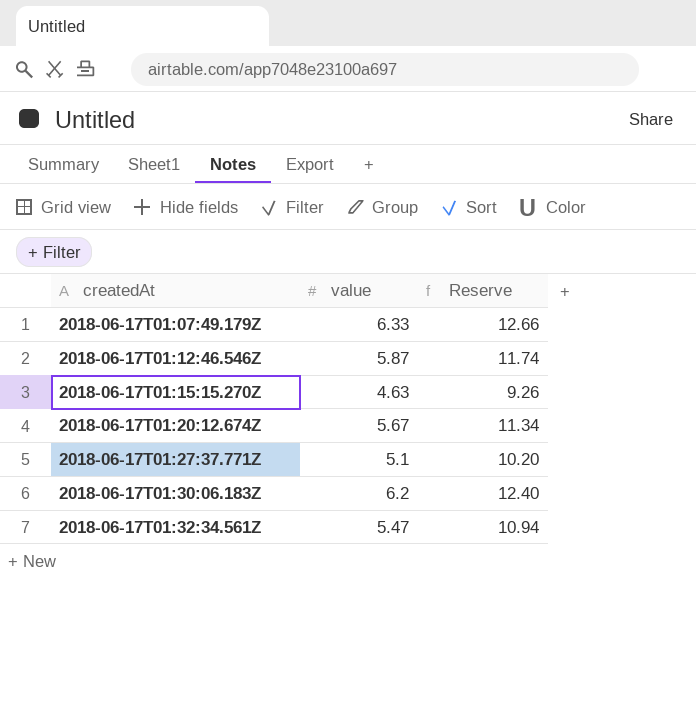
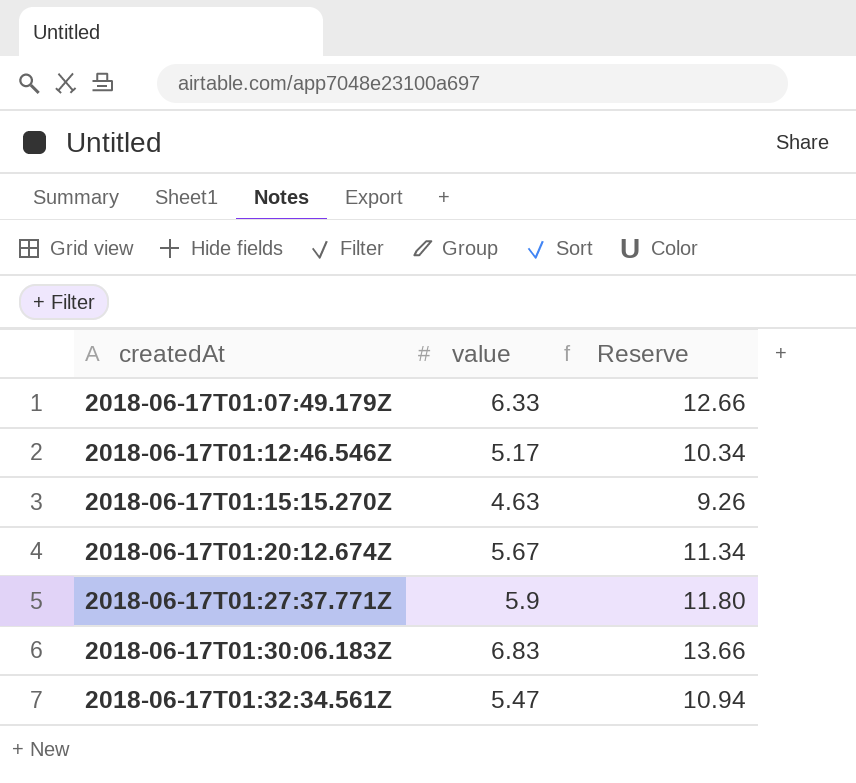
2018-06-17T01:12:46.546Z | value: 5.87 -> 5.17
2018-06-17T01:12:46.546Z | Reserve: 11.74 -> 10.34
2018-06-17T01:27:37.771Z | value: 5.1 -> 5.9
2018-06-17T01:27:37.771Z | Reserve: 10.20 -> 11.80
2018-06-17T01:30:06.183Z | value: 6.2 -> 6.83
2018-06-17T01:30:06.183Z | Reserve: 12.40 -> 13.66

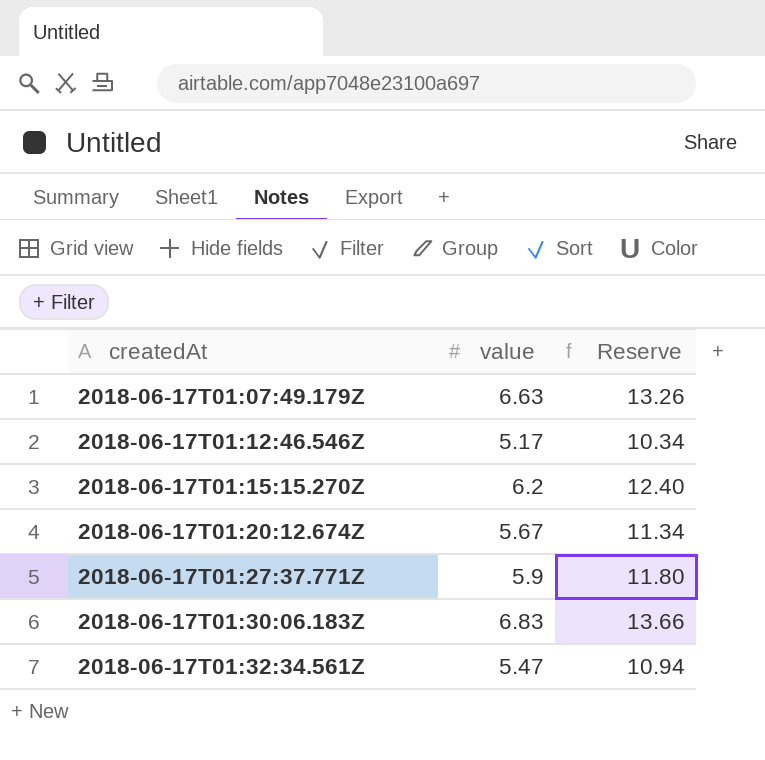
2018-06-17T01:07:49.179Z | value: 6.33 -> 6.63
2018-06-17T01:07:49.179Z | Reserve: 12.66 -> 13.26
2018-06-17T01:15:15.270Z | value: 4.63 -> 6.2
2018-06-17T01:15:15.270Z | Reserve: 9.26 -> 12.40

